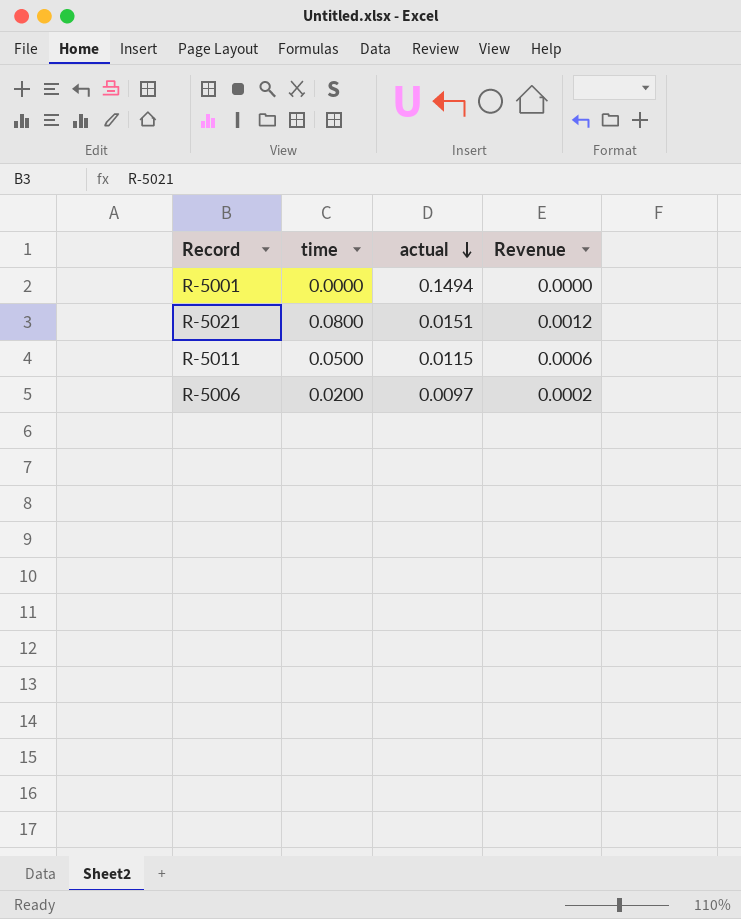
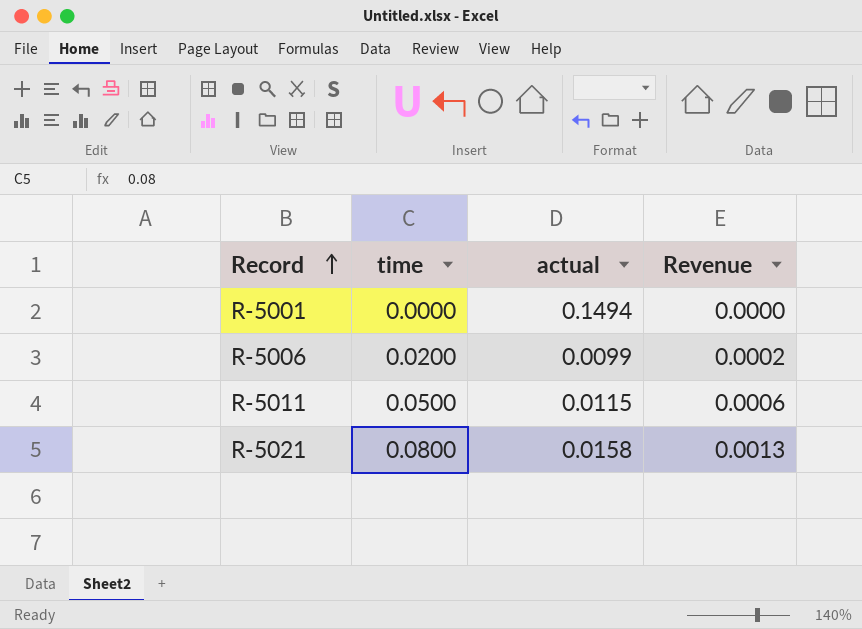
row order: actual descending -> Record ascending
R-5006 | actual: 0.0097 -> 0.0099
R-5021 | actual: 0.0151 -> 0.0158
R-5021 | Revenue: 0.0012 -> 0.0013

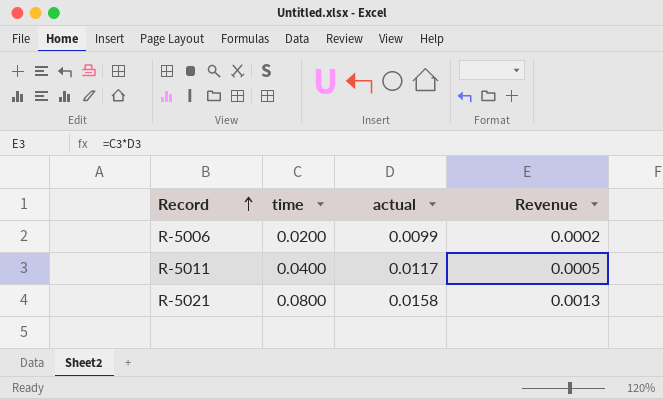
row R-5001: 0.0000 | 0.1494 | 0.0000 -> none
R-5011 | time: 0.0500 -> 0.0400
R-5011 | actual: 0.0115 -> 0.0117
R-5011 | Revenue: 0.0006 -> 0.0005

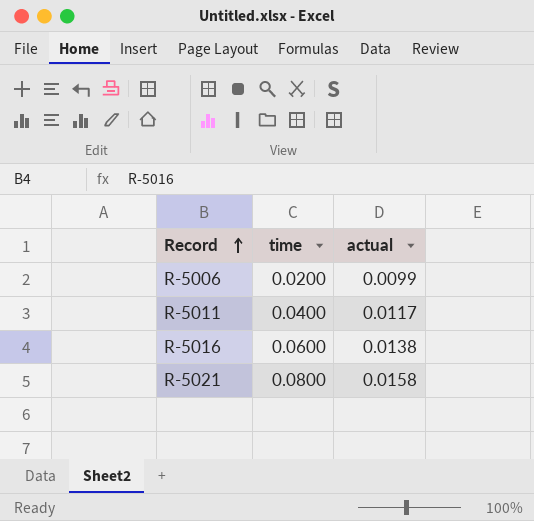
column Revenue | formula: [time] * [actual] -> none
row R-5016: none -> 0.0600 | 0.0138

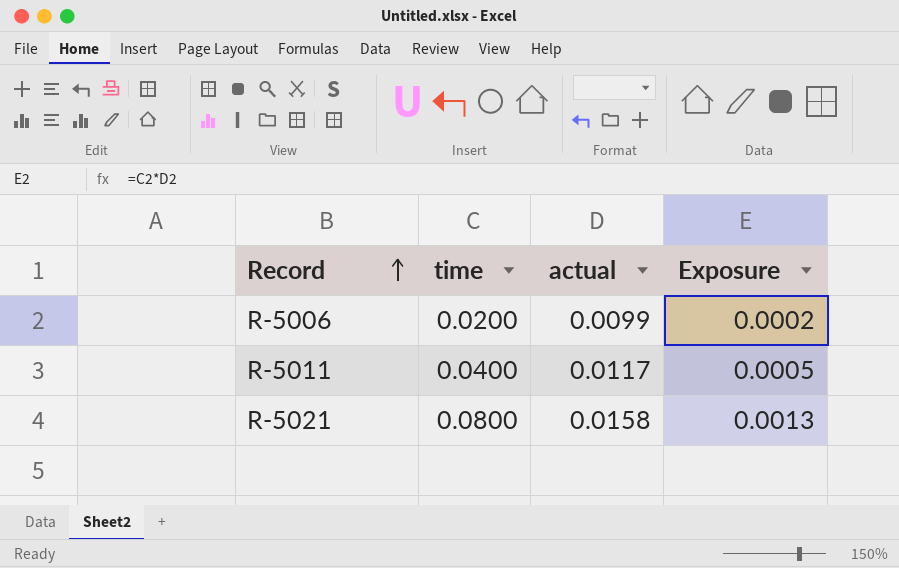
column Exposure | formula: none -> [time] * [actual]
row R-5016: 0.0600 | 0.0138 -> none

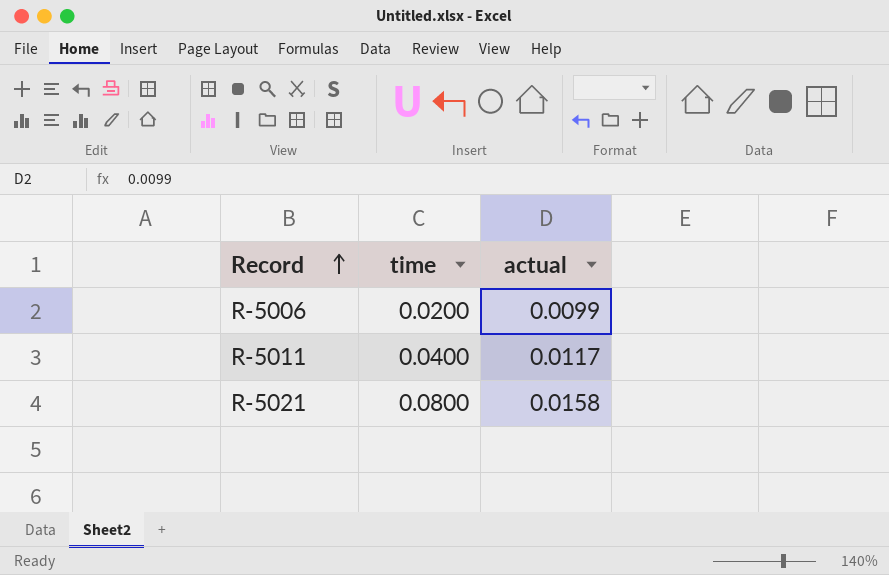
column Exposure | formula: [time] * [actual] -> none

